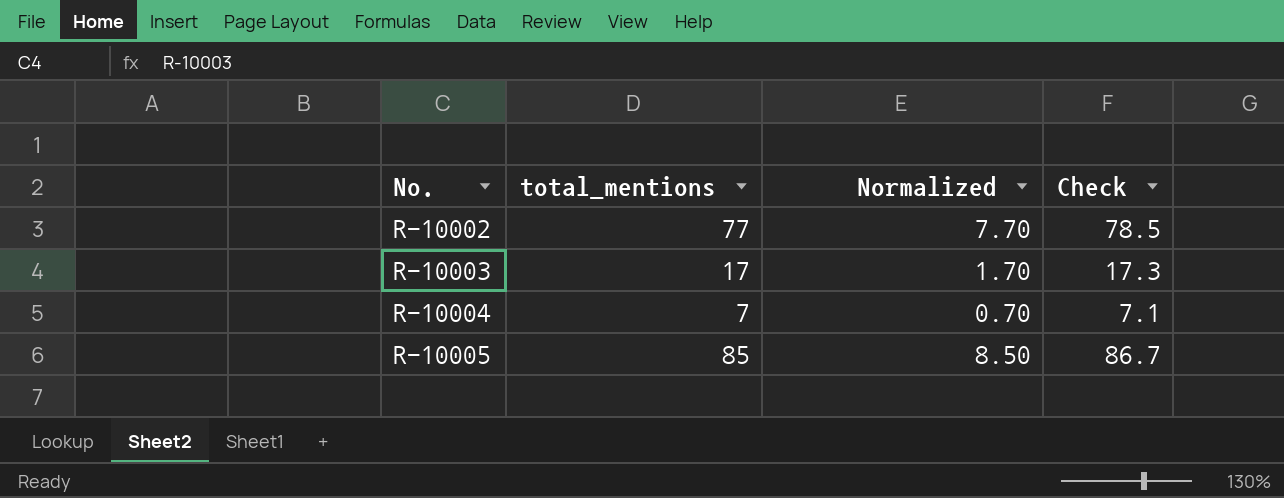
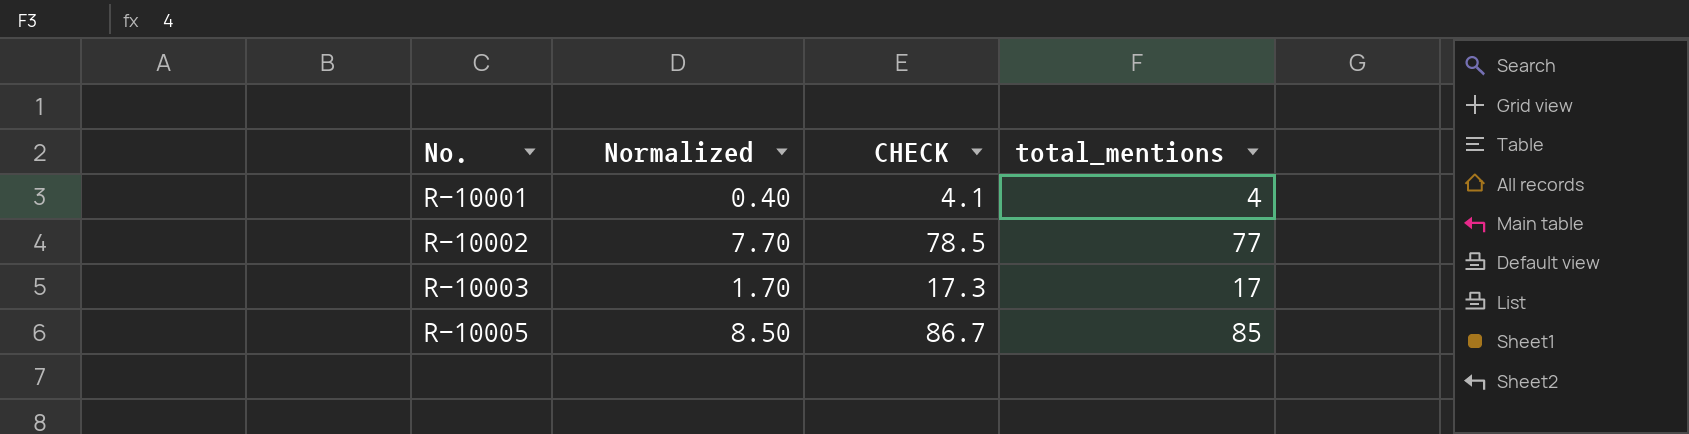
column name: Check -> CHECK
column total_mentions | position: 2 -> 4
row R-10004: 7 | 0.70 | 7.1 -> none
row R-10001: none -> 0.40 | 4.1 | 4

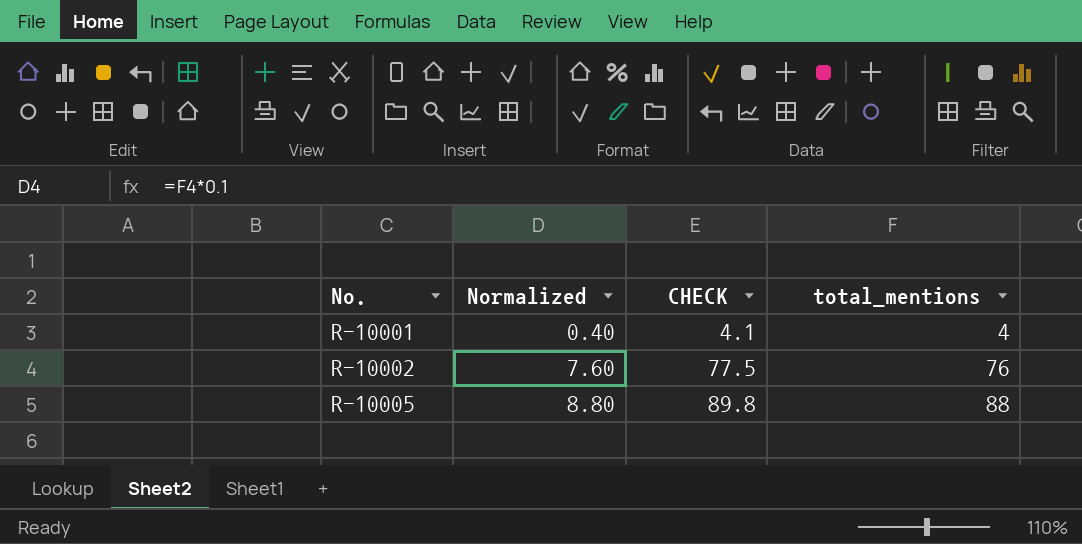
row R-10003: 1.70 | 17.3 | 17 -> none
R-10002 | Normalized: 7.70 -> 7.60
R-10002 | CHECK: 78.5 -> 77.5
R-10002 | total_mentions: 77 -> 76
R-10005 | Normalized: 8.50 -> 8.80
R-10005 | CHECK: 86.7 -> 89.8
R-10005 | total_mentions: 85 -> 88

